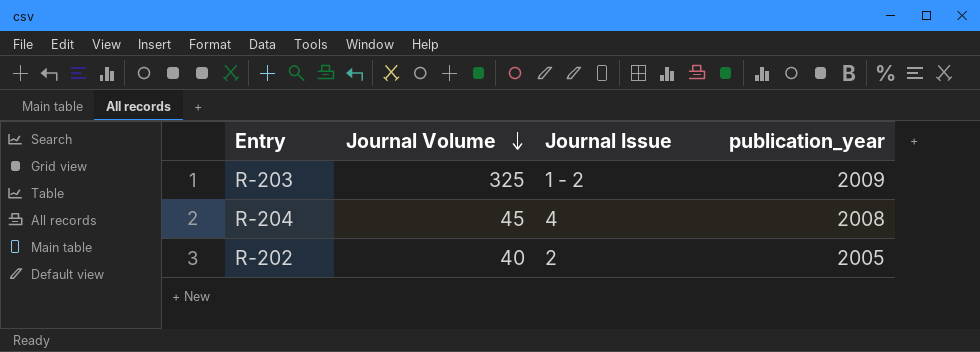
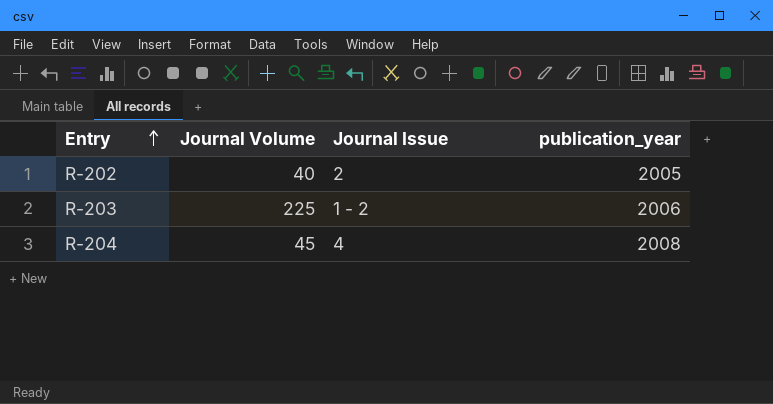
row order: Journal Volume descending -> Entry ascending
R-203 | Journal Volume: 325 -> 225
R-203 | publication_year: 2009 -> 2006

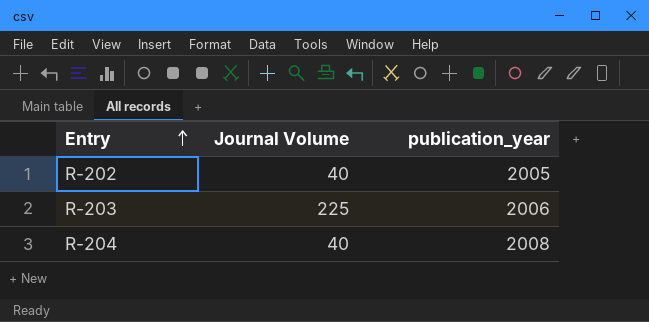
column Journal Issue | position: 3 -> none
R-204 | Journal Volume: 45 -> 40

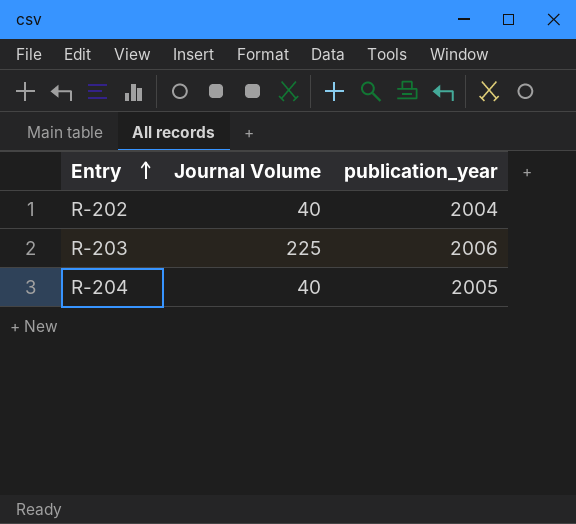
R-202 | publication_year: 2005 -> 2004
R-204 | publication_year: 2008 -> 2005

